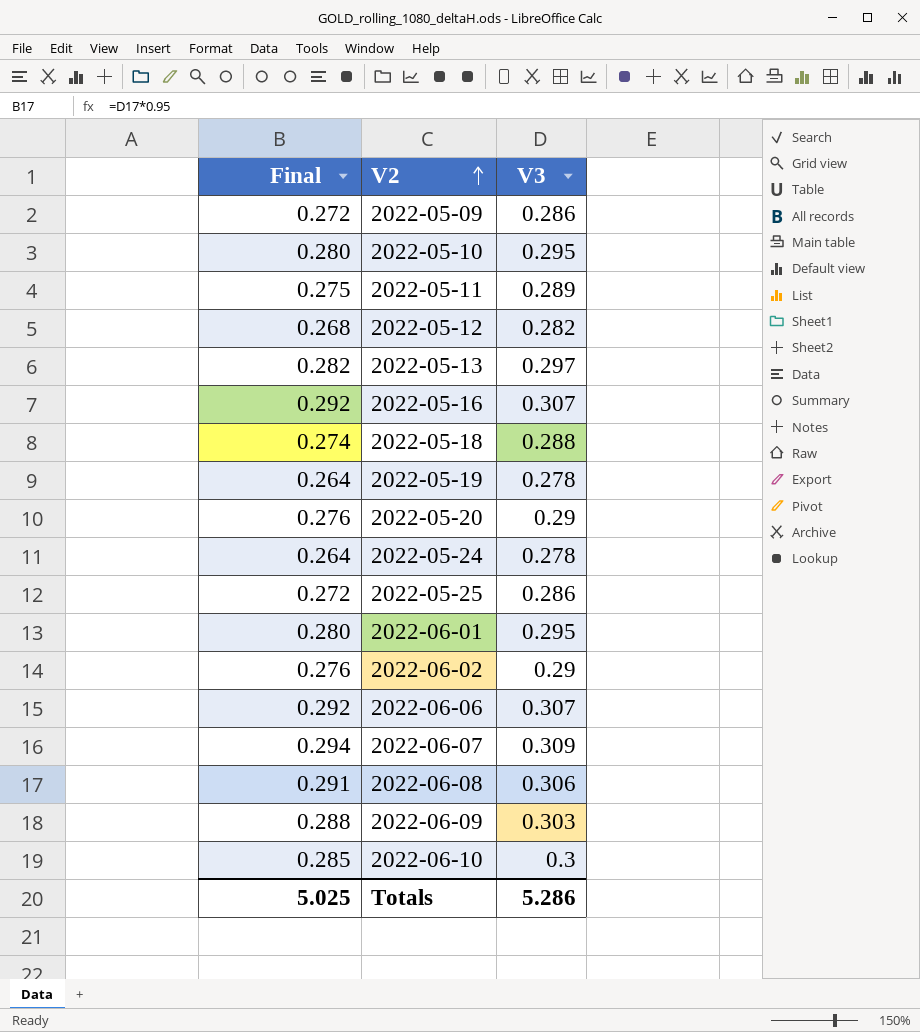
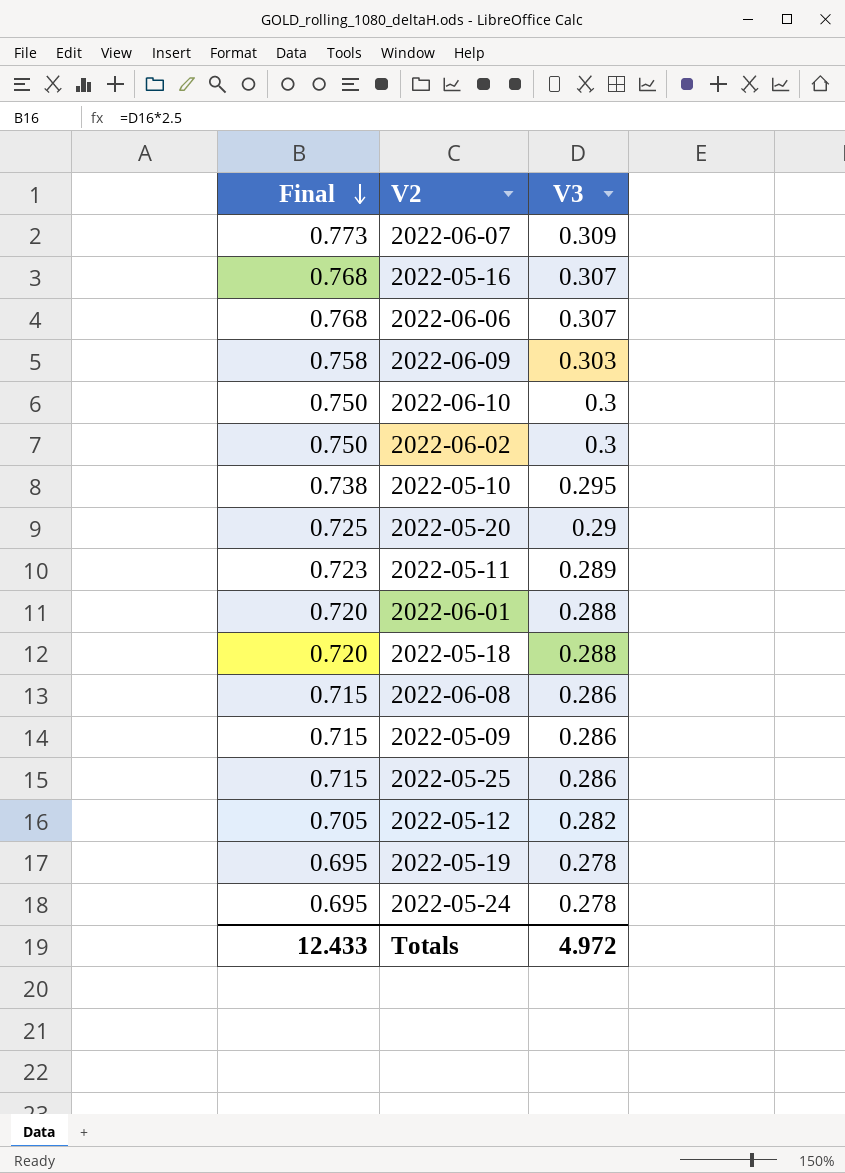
row order: V2 ascending -> Final descending
column Final | formula: [V3] * 0.95 -> [V3] * 2.5
row 2022-05-13: 0.282 | 0.297 -> none
2022-06-02 | V3: 0.29 -> 0.3
2022-06-01 | V3: 0.295 -> 0.288
2022-06-08 | V3: 0.306 -> 0.286
Totals | Final: 5.025 -> 12.433
Totals | V3: 5.286 -> 4.972

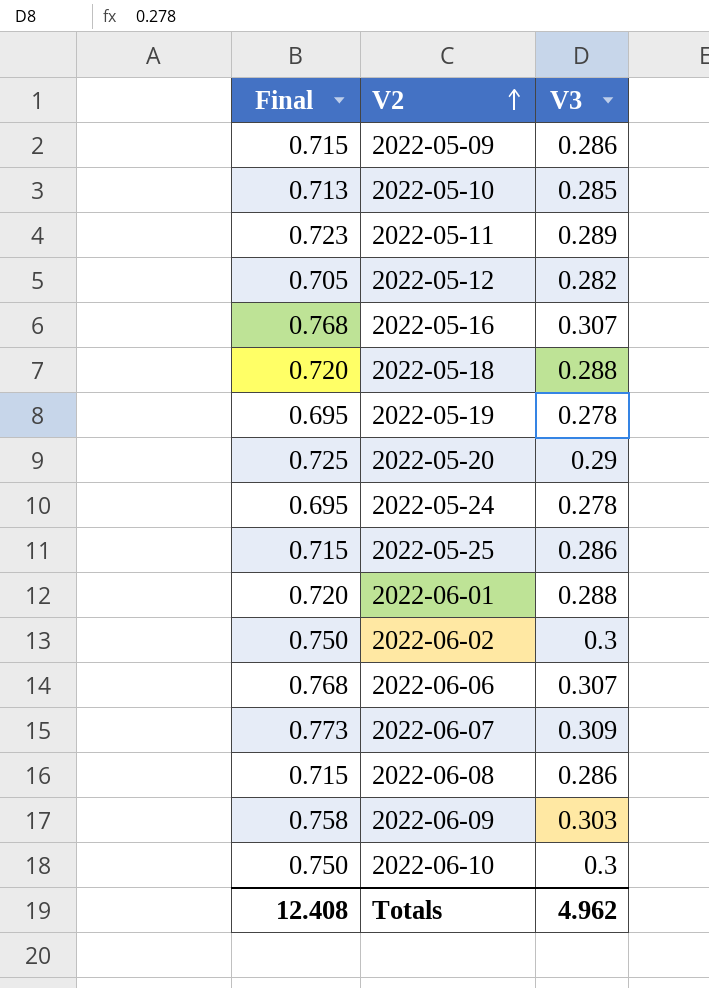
row order: Final descending -> V2 ascending
2022-05-10 | Final: 0.738 -> 0.713
2022-05-10 | V3: 0.295 -> 0.285
Totals | Final: 12.433 -> 12.408
Totals | V3: 4.972 -> 4.962

